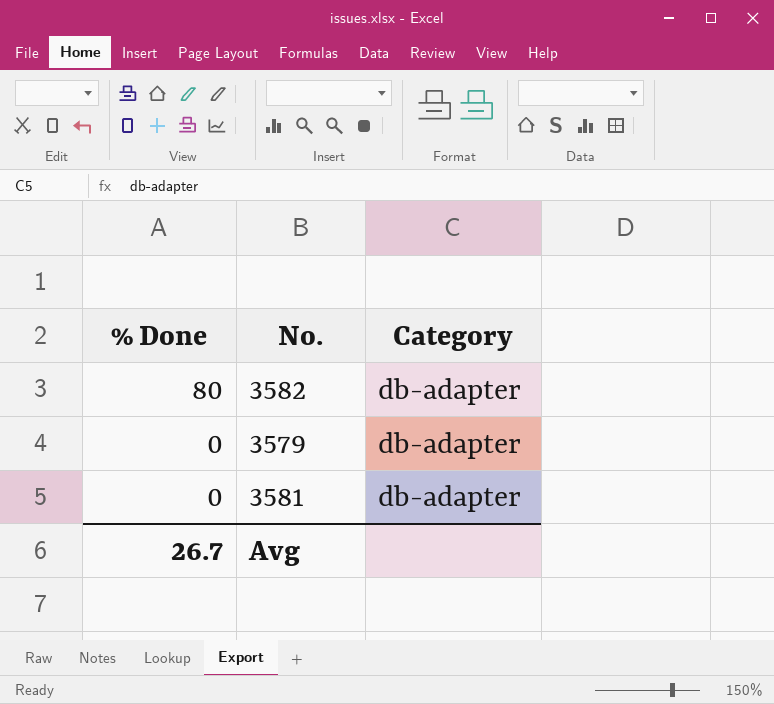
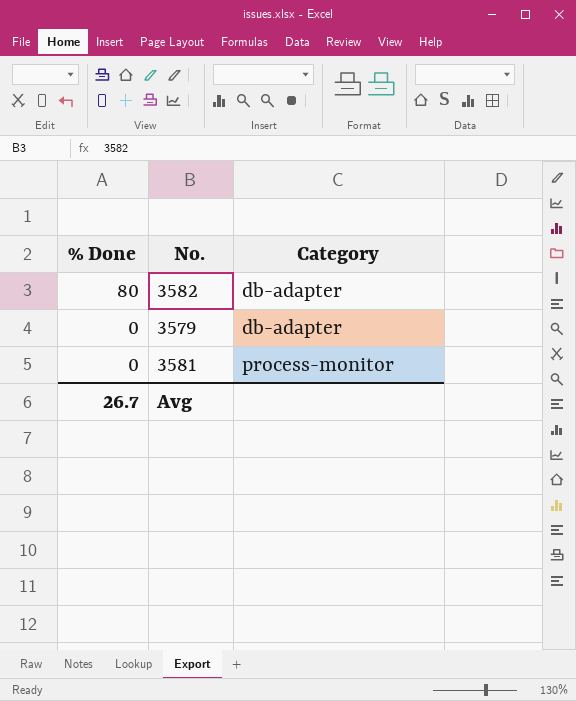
3581 | Category: db-adapter -> process-monitor

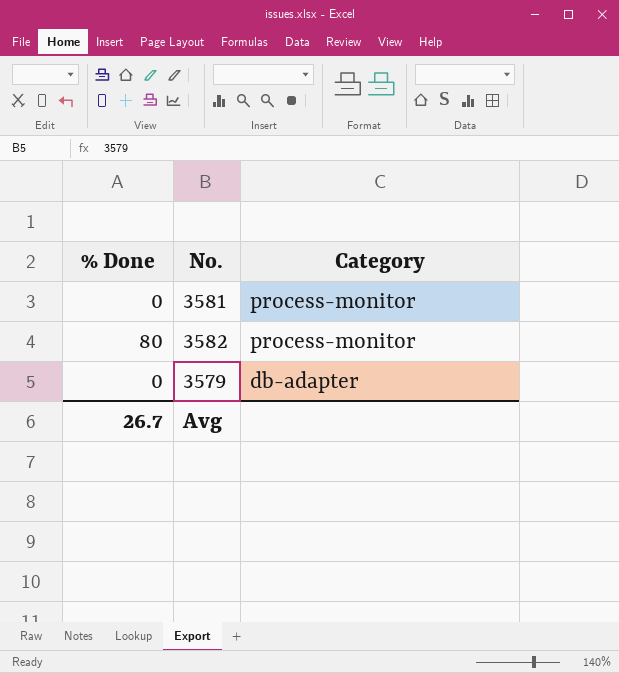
row order: % Done descending -> Category descending
3582 | Category: db-adapter -> process-monitor

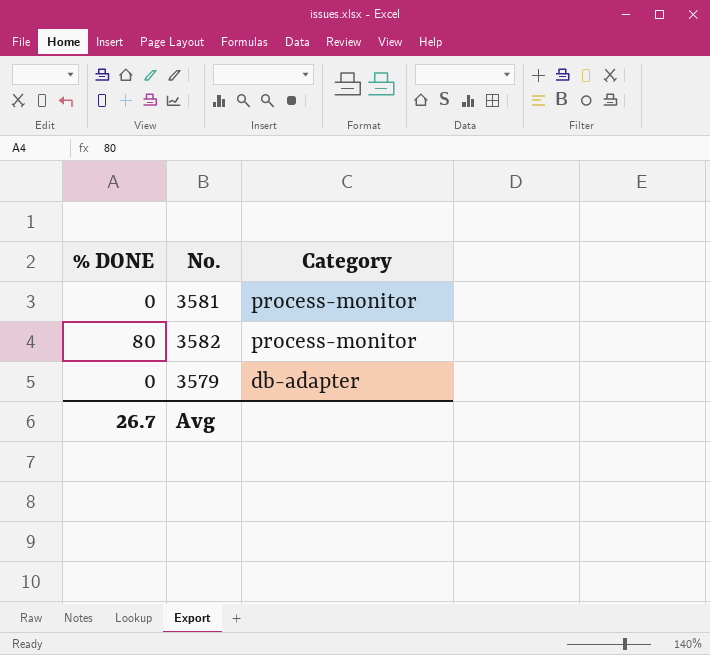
column name: % Done -> % DONE

